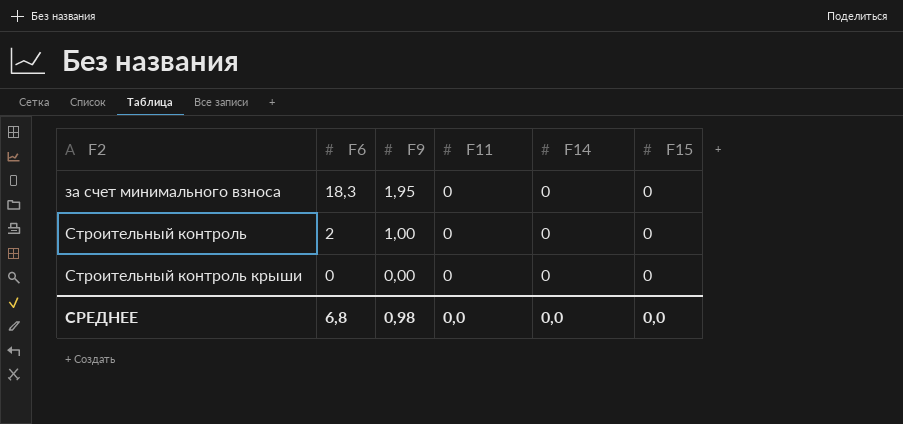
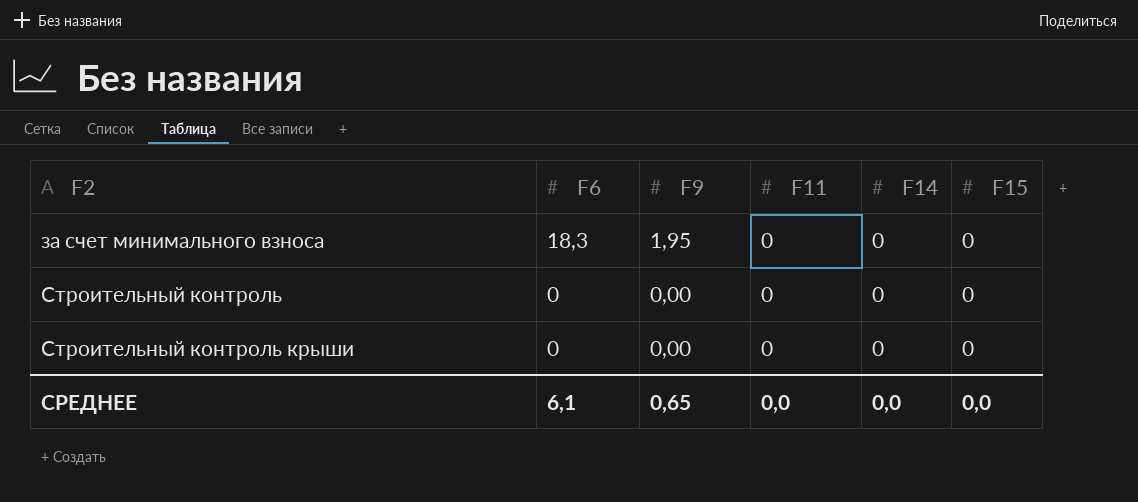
Строительный контроль | F6: 2 -> 0
Строительный контроль | F9: 1,00 -> 0,00
СРЕДНЕЕ | F6: 6,8 -> 6,1
СРЕДНЕЕ | F9: 0,98 -> 0,65

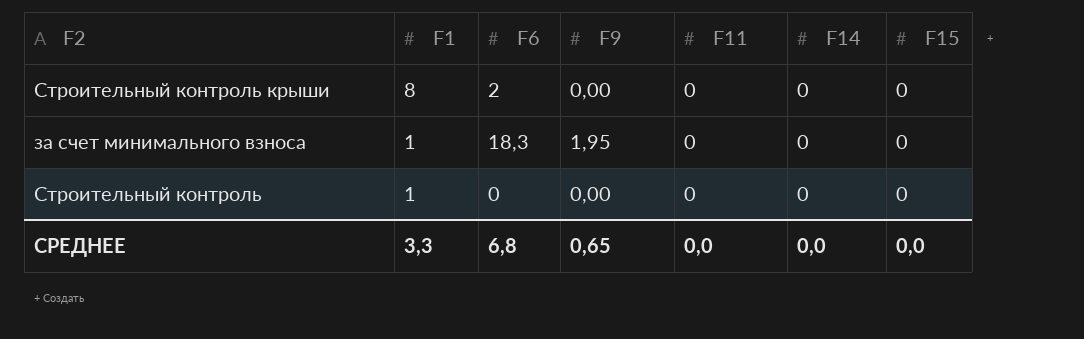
row order: F2 ascending -> F1 descending
column F1 | position: none -> 2
Строительный контроль крыши | F6: 0 -> 2
СРЕДНЕЕ | F6: 6,1 -> 6,8

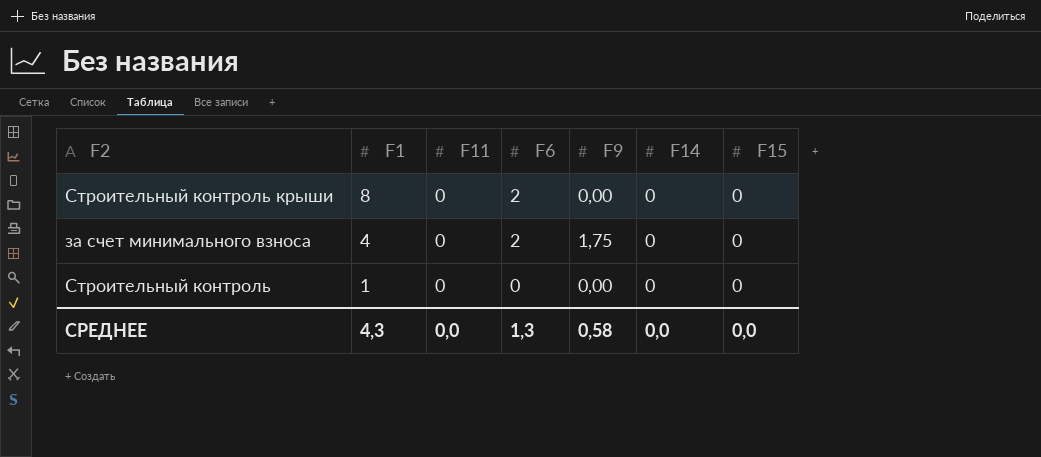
column F11 | position: 5 -> 3
за счет минимального взноса | F1: 1 -> 4
за счет минимального взноса | F6: 18,3 -> 2
за счет минимального взноса | F9: 1,95 -> 1,75
СРЕДНЕЕ | F1: 3,3 -> 4,3
СРЕДНЕЕ | F6: 6,8 -> 1,3
СРЕДНЕЕ | F9: 0,65 -> 0,58

